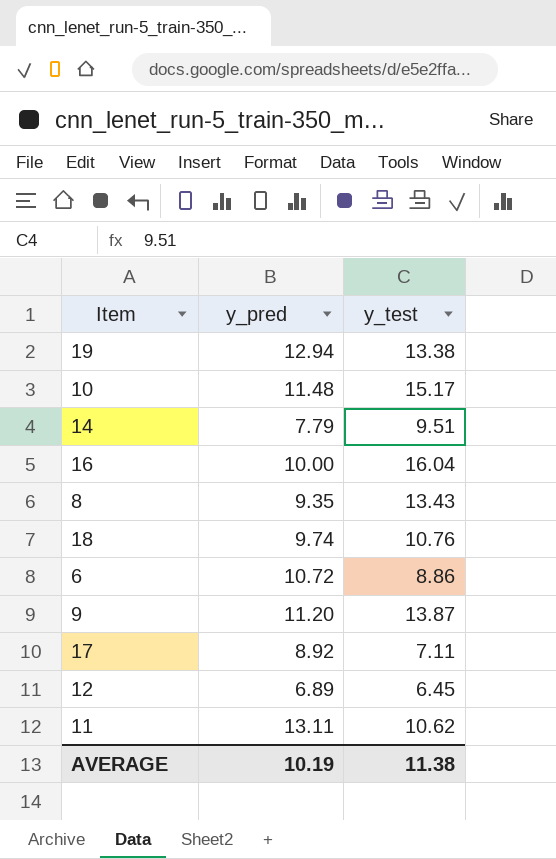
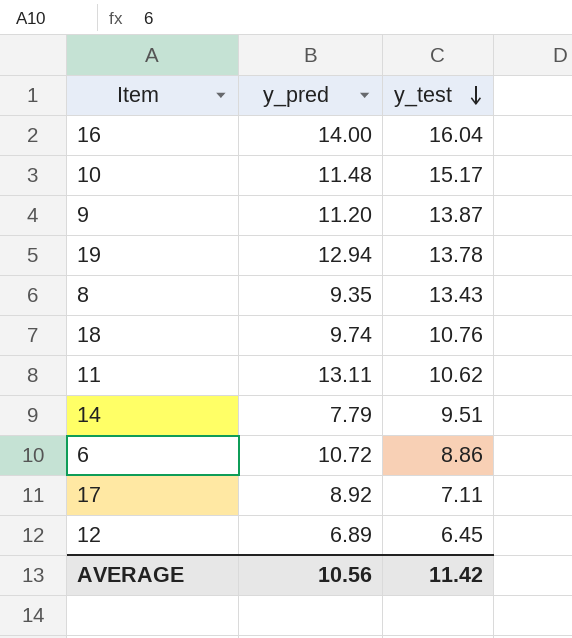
row order: none -> y_test descending
16 | y_pred: 10.00 -> 14.00
19 | y_test: 13.38 -> 13.78
AVERAGE | y_pred: 10.19 -> 10.56
AVERAGE | y_test: 11.38 -> 11.42

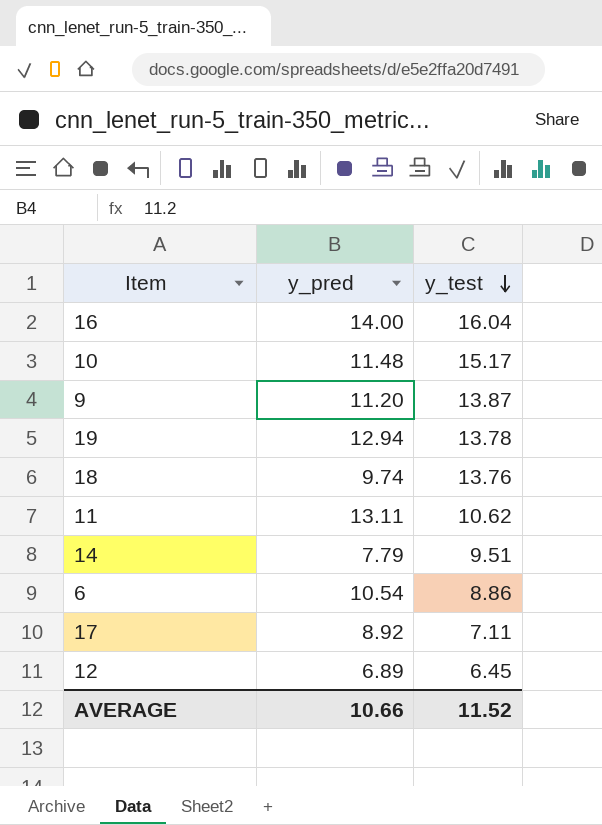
row 8: 9.35 | 13.43 -> none
18 | y_test: 10.76 -> 13.76
6 | y_pred: 10.72 -> 10.54
AVERAGE | y_pred: 10.56 -> 10.66
AVERAGE | y_test: 11.42 -> 11.52

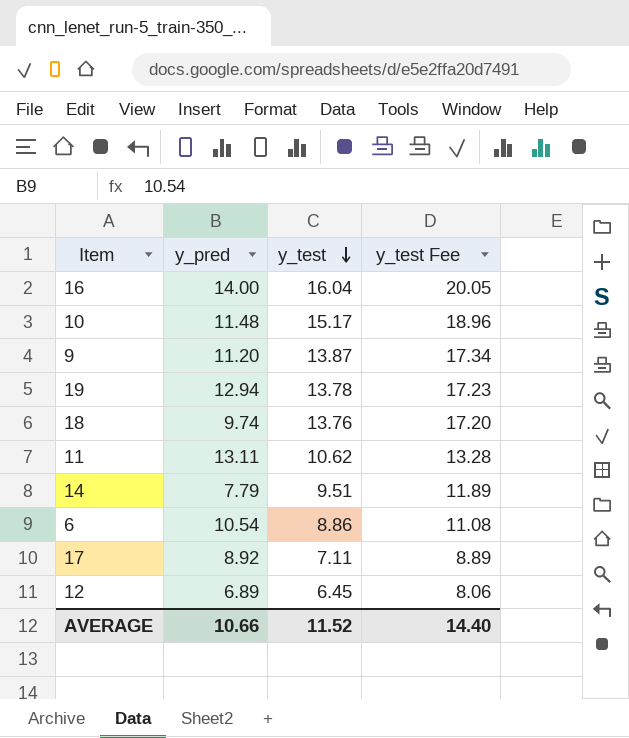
column y_test Fee | formula: none -> [y_test] * 1.25

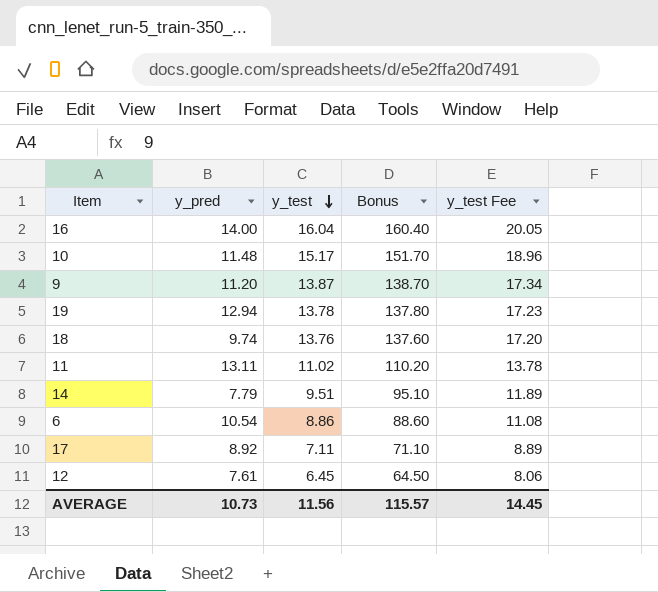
column Bonus | formula: none -> [y_test] * 10
11 | y_test: 10.62 -> 11.02
11 | y_test Fee: 13.28 -> 13.78
12 | y_pred: 6.89 -> 7.61
AVERAGE | y_pred: 10.66 -> 10.73
AVERAGE | y_test: 11.52 -> 11.56
AVERAGE | y_test Fee: 14.40 -> 14.45

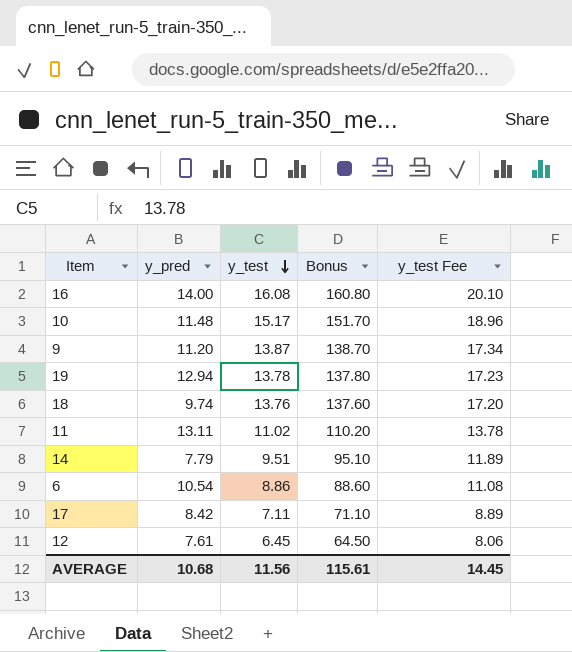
16 | y_test: 16.04 -> 16.08
16 | Bonus: 160.40 -> 160.80
16 | y_test Fee: 20.05 -> 20.10
17 | y_pred: 8.92 -> 8.42
AVERAGE | y_pred: 10.73 -> 10.68
AVERAGE | Bonus: 115.57 -> 115.61

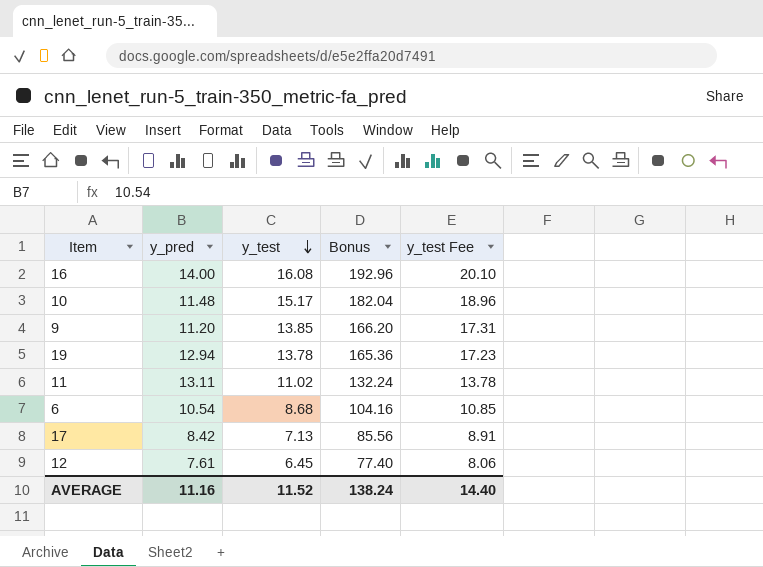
column Bonus | formula: [y_test] * 10 -> [y_test] * 12
row 18: 9.74 | 13.76 | 137.60 | 17.20 -> none
row 14: 7.79 | 9.51 | 95.10 | 11.89 -> none
9 | y_test: 13.87 -> 13.85
9 | y_test Fee: 17.34 -> 17.31
6 | y_test: 8.86 -> 8.68
6 | y_test Fee: 11.08 -> 10.85
17 | y_test: 7.11 -> 7.13
17 | y_test Fee: 8.89 -> 8.91
AVERAGE | y_pred: 10.68 -> 11.16
AVERAGE | y_test: 11.56 -> 11.52
AVERAGE | Bonus: 115.61 -> 138.24
AVERAGE | y_test Fee: 14.45 -> 14.40

